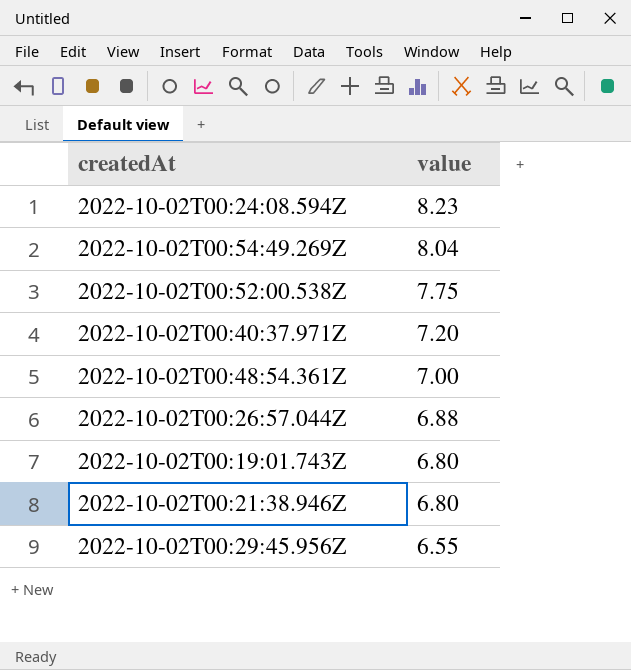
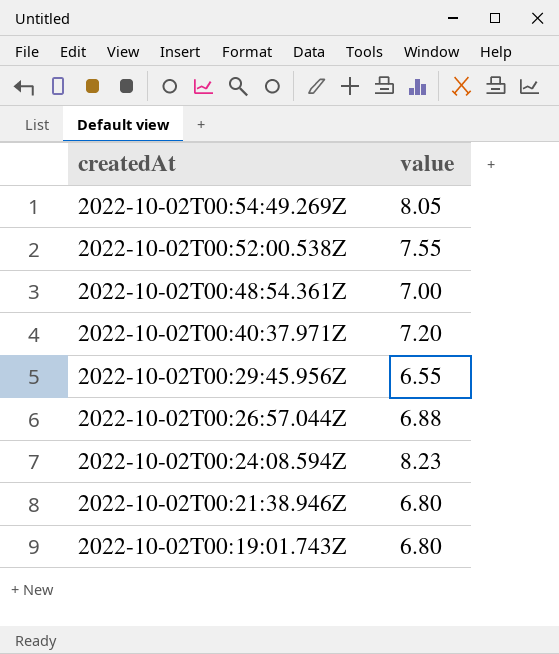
row order: value descending -> createdAt descending
2022-10-02T00:54:49.269Z | value: 8.04 -> 8.05
2022-10-02T00:52:00.538Z | value: 7.75 -> 7.55

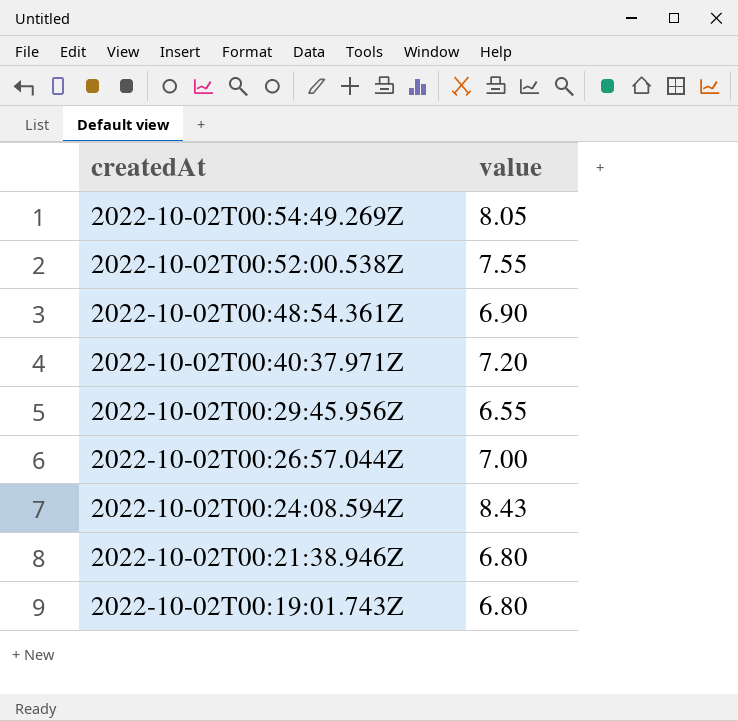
2022-10-02T00:48:54.361Z | value: 7.00 -> 6.90
2022-10-02T00:26:57.044Z | value: 6.88 -> 7.00
2022-10-02T00:24:08.594Z | value: 8.23 -> 8.43

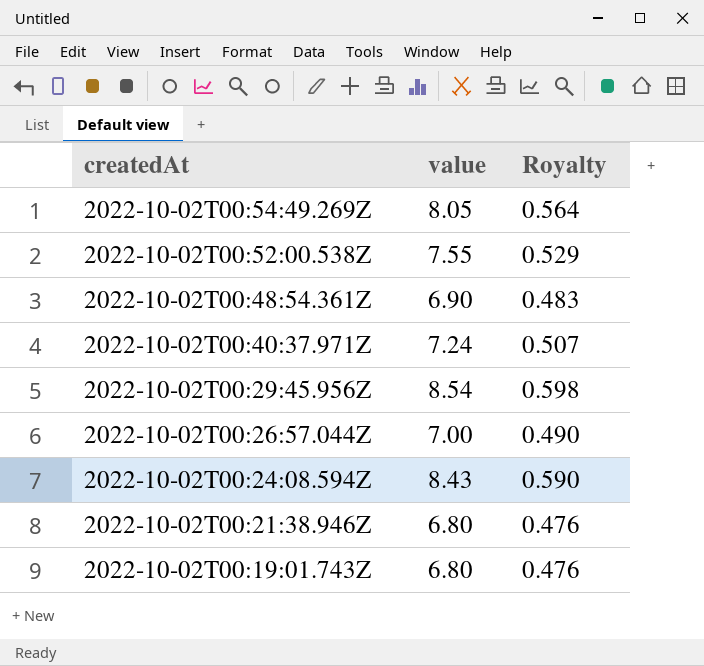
column Royalty | formula: none -> [value] * 0.07
2022-10-02T00:40:37.971Z | value: 7.20 -> 7.24
2022-10-02T00:29:45.956Z | value: 6.55 -> 8.54

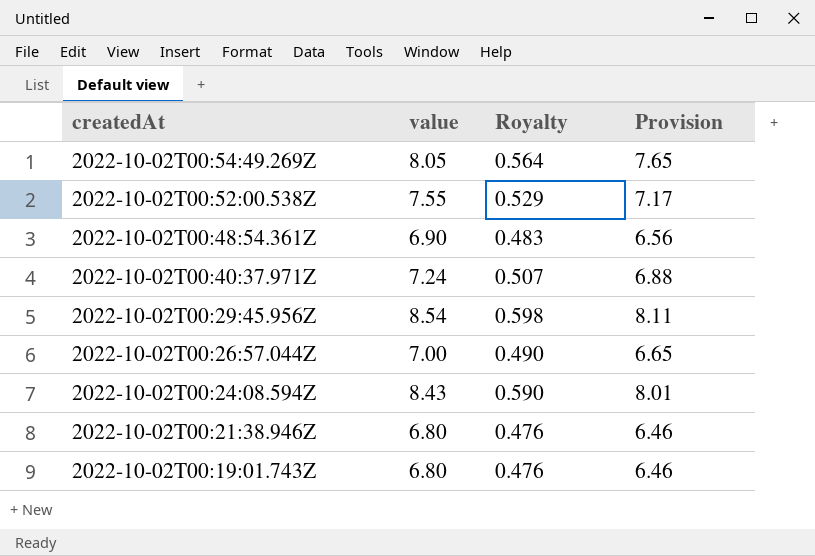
column Provision | formula: none -> [value] * 0.95

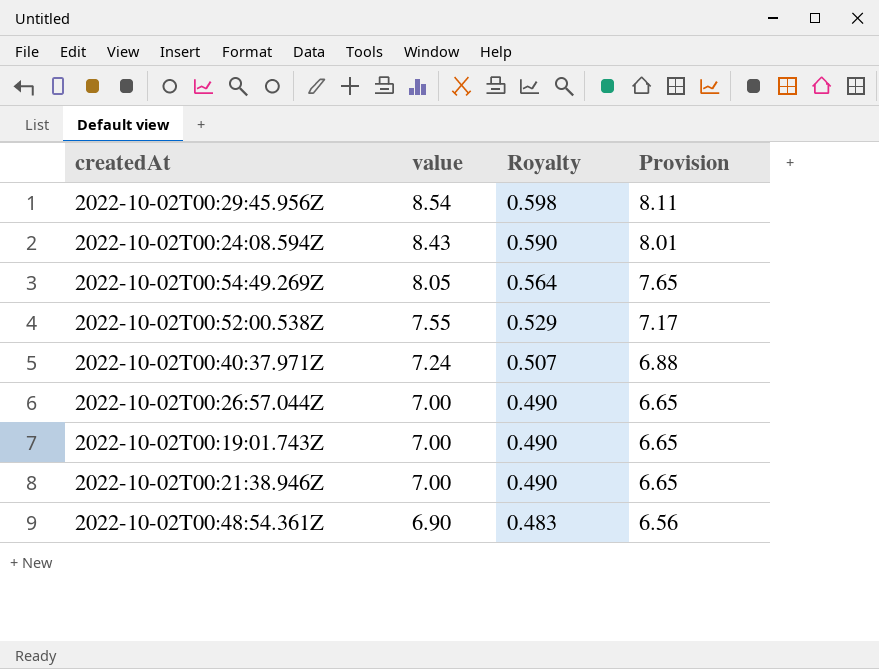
row order: createdAt descending -> value descending
2022-10-02T00:19:01.743Z | value: 6.80 -> 7.00
2022-10-02T00:19:01.743Z | Royalty: 0.476 -> 0.490
2022-10-02T00:19:01.743Z | Provision: 6.46 -> 6.65
2022-10-02T00:21:38.946Z | value: 6.80 -> 7.00
2022-10-02T00:21:38.946Z | Royalty: 0.476 -> 0.490
2022-10-02T00:21:38.946Z | Provision: 6.46 -> 6.65

